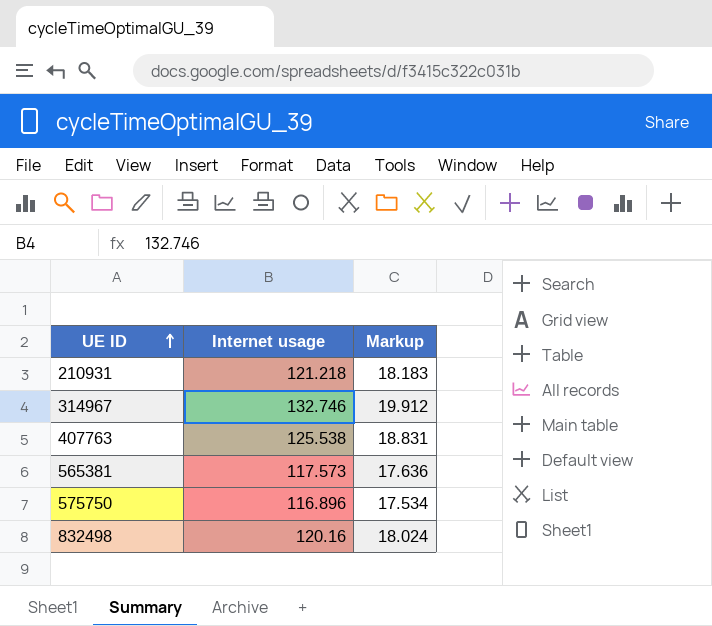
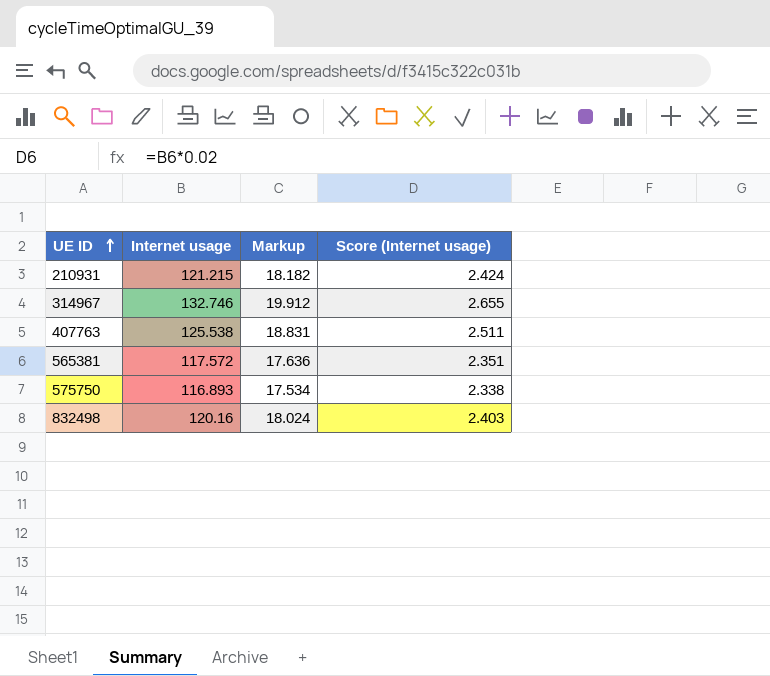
column Score (Internet usage) | formula: none -> [Internet usage] * 0.02
210931 | Internet usage: 121.218 -> 121.215
210931 | Markup: 18.183 -> 18.182
565381 | Internet usage: 117.573 -> 117.572
575750 | Internet usage: 116.896 -> 116.893

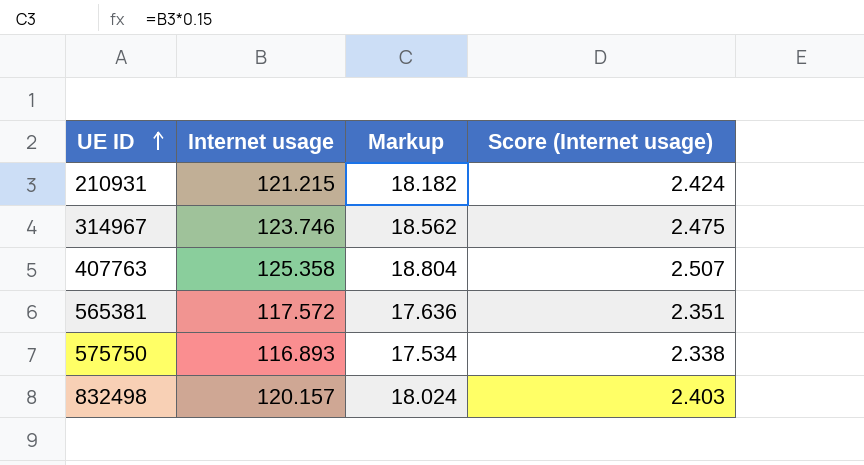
314967 | Internet usage: 132.746 -> 123.746
314967 | Markup: 19.912 -> 18.562
314967 | Score (Internet usage): 2.655 -> 2.475
407763 | Internet usage: 125.538 -> 125.358
407763 | Markup: 18.831 -> 18.804
407763 | Score (Internet usage): 2.511 -> 2.507
832498 | Internet usage: 120.16 -> 120.157

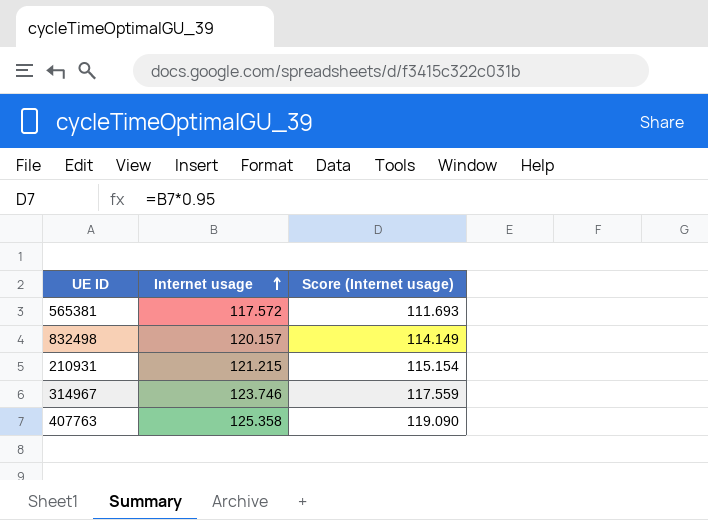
row order: UE ID ascending -> Internet usage ascending
column Markup | formula: [Internet usage] * 0.15 -> none
column Score (Internet usage) | formula: [Internet usage] * 0.02 -> [Internet usage] * 0.95
row 575750: 116.893 | 17.534 | 2.338 -> none

